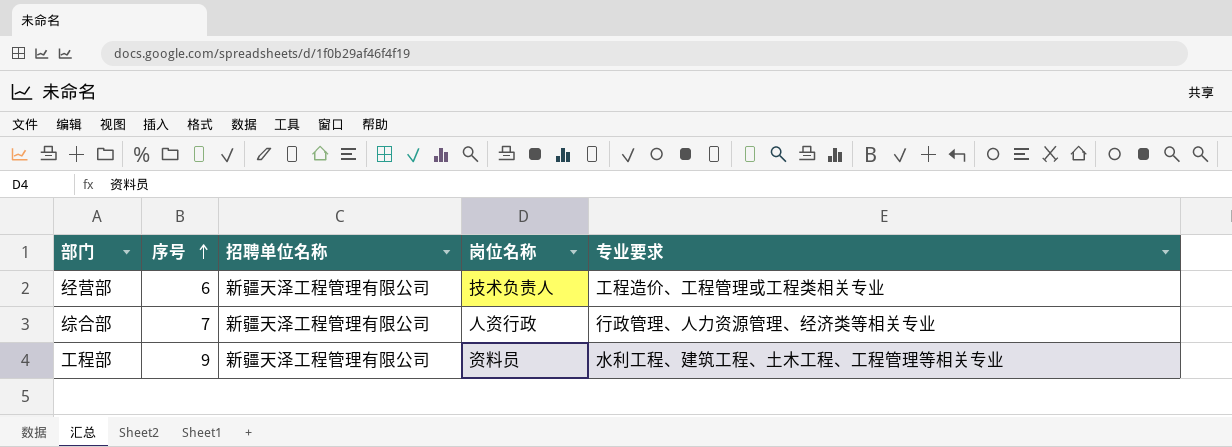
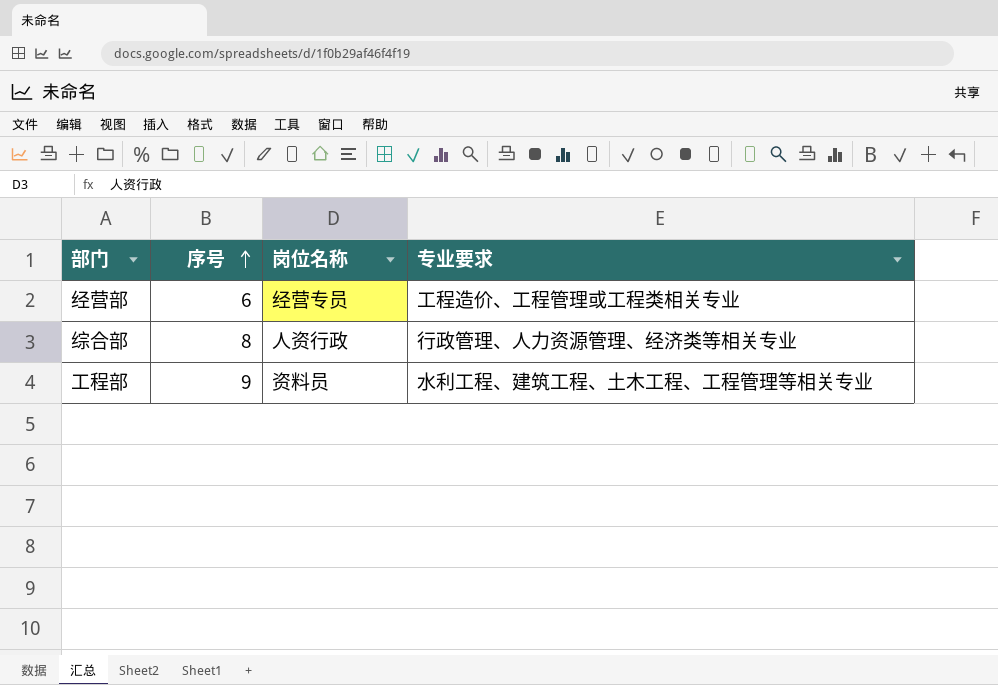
column 招聘单位名称 | position: 3 -> none
经营部 | 岗位名称: 技术负责人 -> 经营专员
综合部 | 序号: 7 -> 8

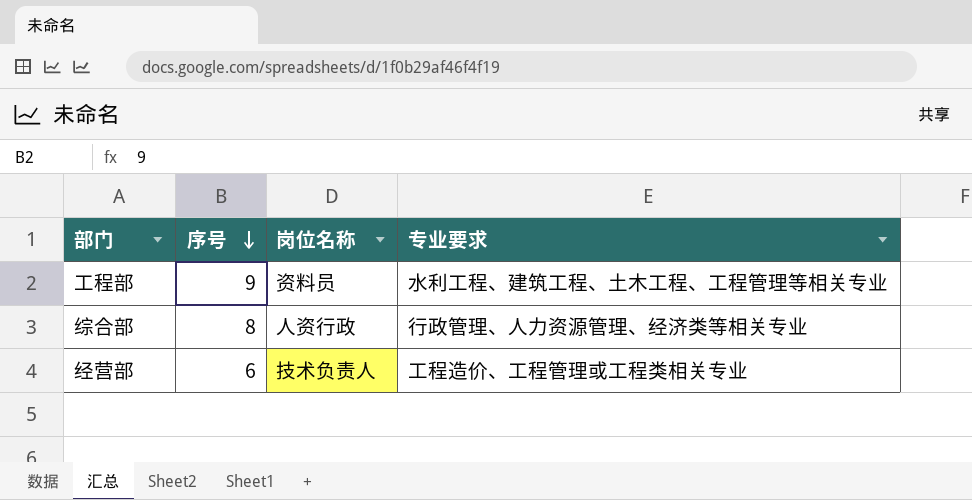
row order: 序号 ascending -> 序号 descending
经营部 | 岗位名称: 经营专员 -> 技术负责人

